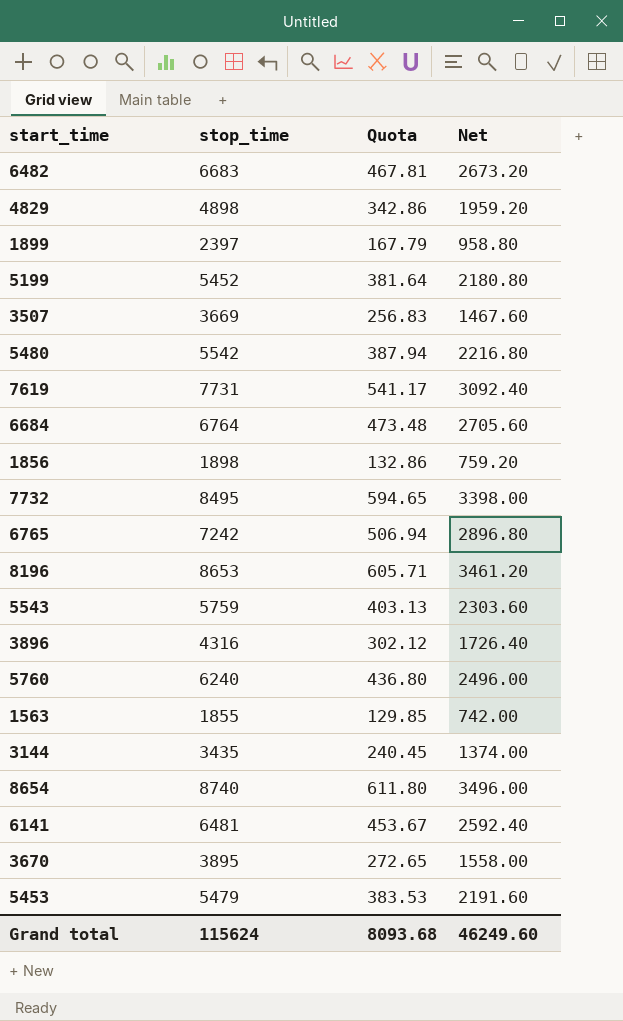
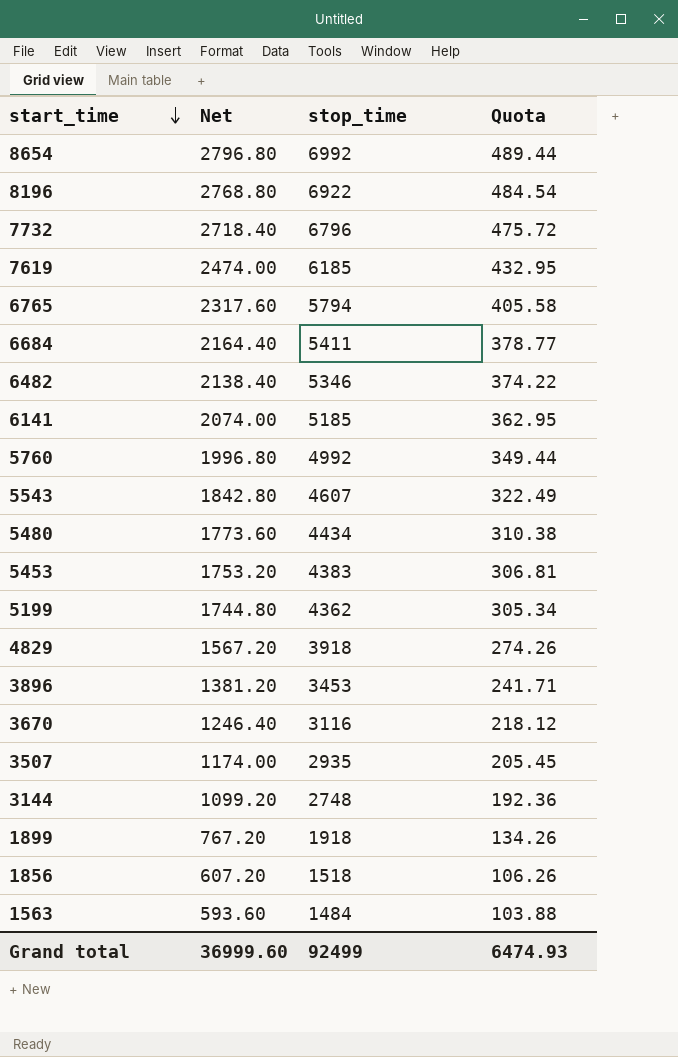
row order: none -> start_time descending
column Net | position: 4 -> 2
8654 | Net: 3496.00 -> 2796.80
8654 | stop_time: 8740 -> 6992
8654 | Quota: 611.80 -> 489.44
8196 | Net: 3461.20 -> 2768.80
8196 | stop_time: 8653 -> 6922
8196 | Quota: 605.71 -> 484.54
7732 | Net: 3398.00 -> 2718.40
7732 | stop_time: 8495 -> 6796
7732 | Quota: 594.65 -> 475.72
7619 | Net: 3092.40 -> 2474.00
7619 | stop_time: 7731 -> 6185
7619 | Quota: 541.17 -> 432.95
6765 | Net: 2896.80 -> 2317.60
6765 | stop_time: 7242 -> 5794
6765 | Quota: 506.94 -> 405.58
6684 | Net: 2705.60 -> 2164.40
6684 | stop_time: 6764 -> 5411
6684 | Quota: 473.48 -> 378.77
6482 | Net: 2673.20 -> 2138.40
6482 | stop_time: 6683 -> 5346
6482 | Quota: 467.81 -> 374.22
6141 | Net: 2592.40 -> 2074.00
6141 | stop_time: 6481 -> 5185
6141 | Quota: 453.67 -> 362.95
5760 | Net: 2496.00 -> 1996.80
5760 | stop_time: 6240 -> 4992
5760 | Quota: 436.80 -> 349.44
5543 | Net: 2303.60 -> 1842.80
5543 | stop_time: 5759 -> 4607
5543 | Quota: 403.13 -> 322.49
5480 | Net: 2216.80 -> 1773.60
5480 | stop_time: 5542 -> 4434
5480 | Quota: 387.94 -> 310.38
5453 | Net: 2191.60 -> 1753.20
5453 | stop_time: 5479 -> 4383
5453 | Quota: 383.53 -> 306.81
5199 | Net: 2180.80 -> 1744.80
5199 | stop_time: 5452 -> 4362
5199 | Quota: 381.64 -> 305.34
4829 | Net: 1959.20 -> 1567.20
4829 | stop_time: 4898 -> 3918
4829 | Quota: 342.86 -> 274.26
3896 | Net: 1726.40 -> 1381.20
3896 | stop_time: 4316 -> 3453
3896 | Quota: 302.12 -> 241.71
3670 | Net: 1558.00 -> 1246.40
3670 | stop_time: 3895 -> 3116
3670 | Quota: 272.65 -> 218.12
3507 | Net: 1467.60 -> 1174.00
3507 | stop_time: 3669 -> 2935
3507 | Quota: 256.83 -> 205.45
3144 | Net: 1374.00 -> 1099.20
3144 | stop_time: 3435 -> 2748
3144 | Quota: 240.45 -> 192.36
1899 | Net: 958.80 -> 767.20
1899 | stop_time: 2397 -> 1918
1899 | Quota: 167.79 -> 134.26
1856 | Net: 759.20 -> 607.20
1856 | stop_time: 1898 -> 1518
1856 | Quota: 132.86 -> 106.26
1563 | Net: 742.00 -> 593.60
1563 | stop_time: 1855 -> 1484
1563 | Quota: 129.85 -> 103.88
Grand total | Net: 46249.60 -> 36999.60
Grand total | stop_time: 115624 -> 92499
Grand total | Quota: 8093.68 -> 6474.93

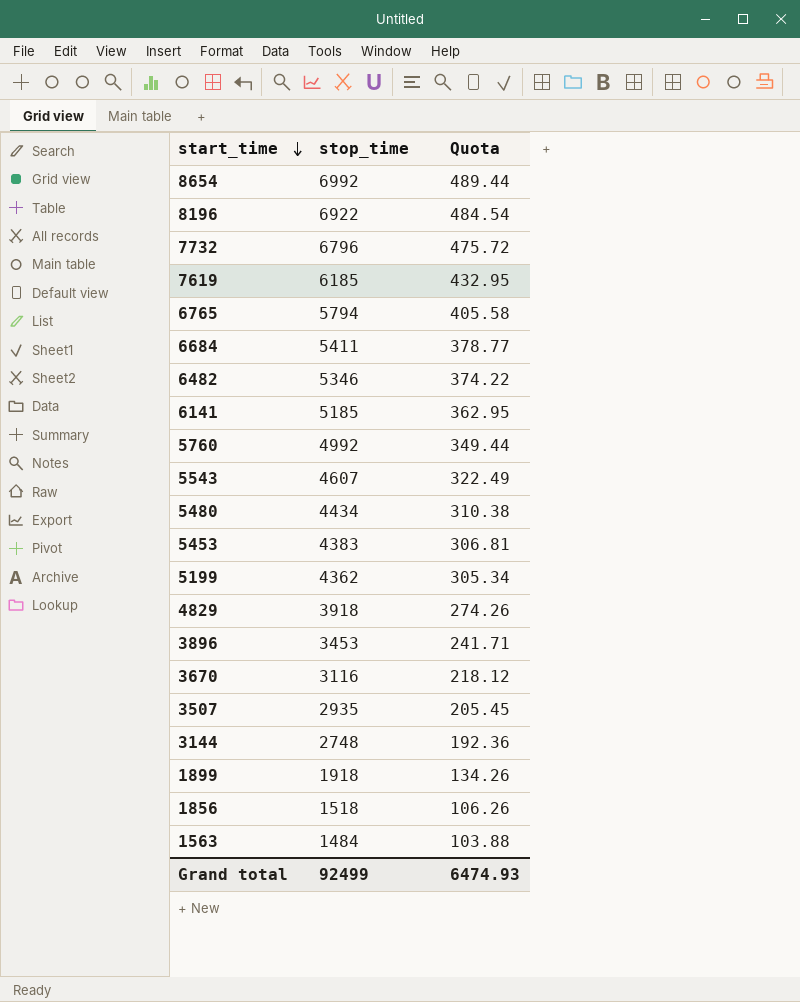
column Net | formula: [stop_time] * 0.4 -> none

